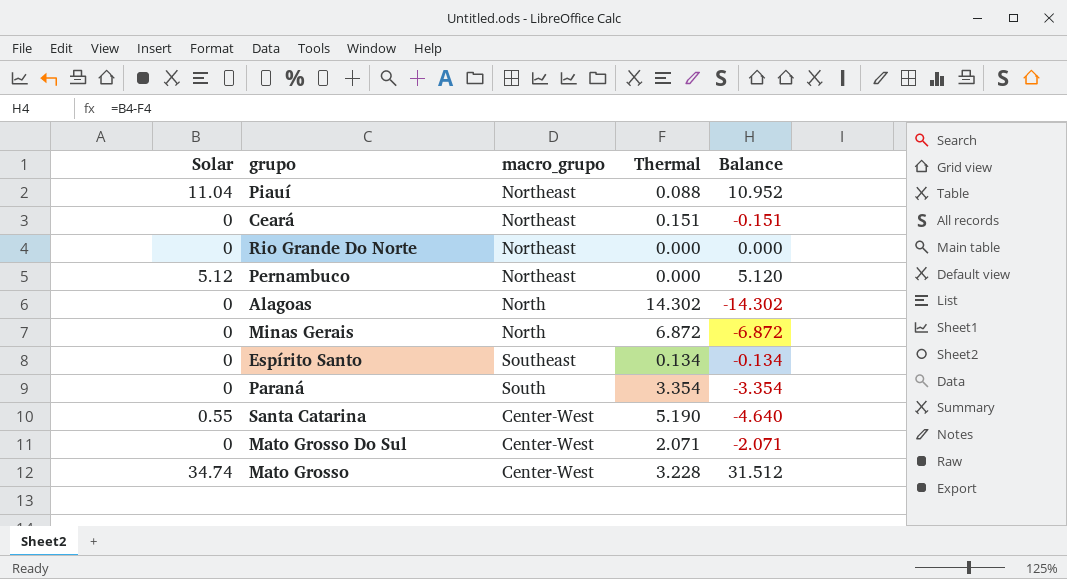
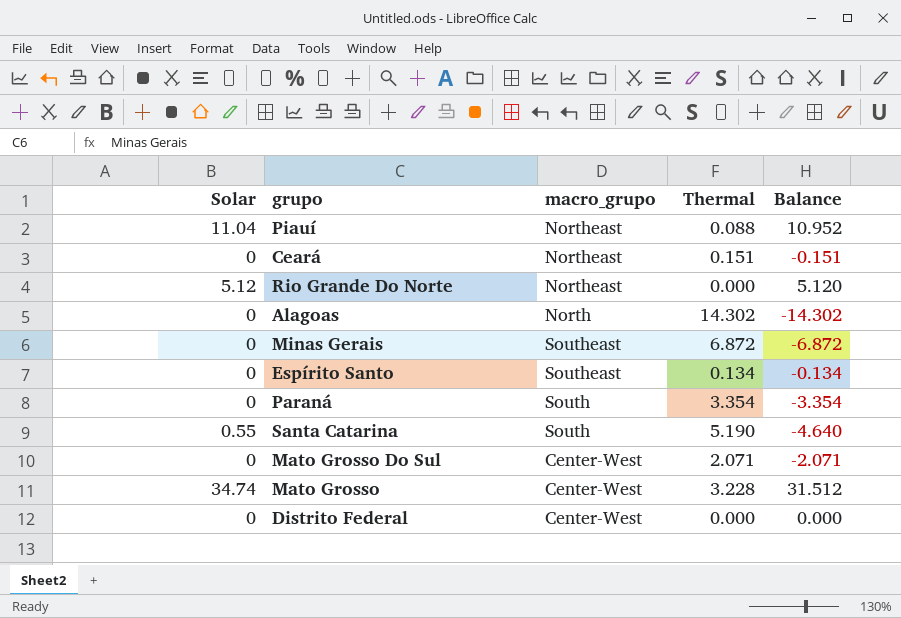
row Pernambuco: 5.12 | Northeast | 0.000 | 5.120 -> none
Rio Grande Do Norte | Solar: 0 -> 5.12
Rio Grande Do Norte | Balance: 0.000 -> 5.120
Minas Gerais | macro_grupo: North -> Southeast
Santa Catarina | macro_grupo: Center-West -> South
row Distrito Federal: none -> 0 | Center-West | 0.000 | 0.000

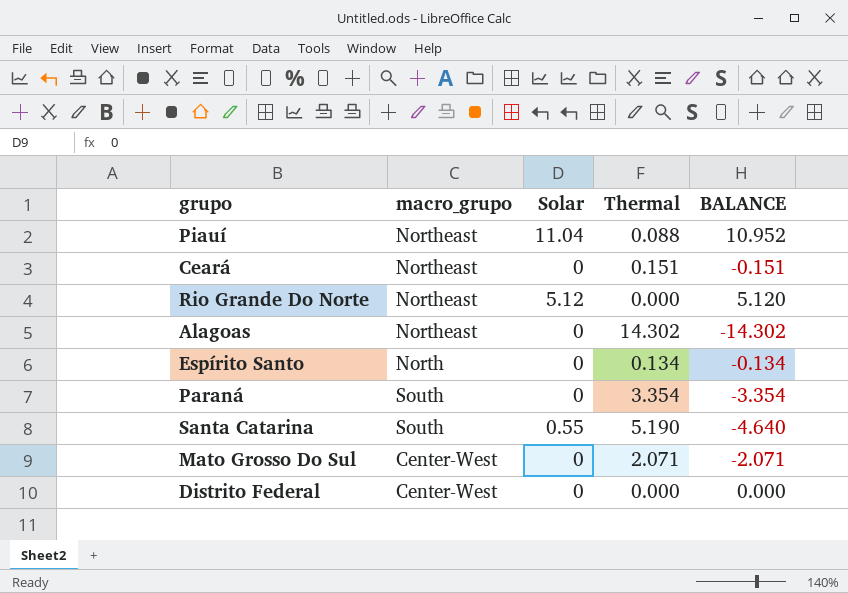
column Solar | position: 1 -> 3
column name: Balance -> BALANCE
row Minas Gerais: 0 | Southeast | 6.872 | -6.872 -> none
row Mato Grosso: 34.74 | Center-West | 3.228 | 31.512 -> none
Alagoas | macro_grupo: North -> Northeast
Espírito Santo | macro_grupo: Southeast -> North

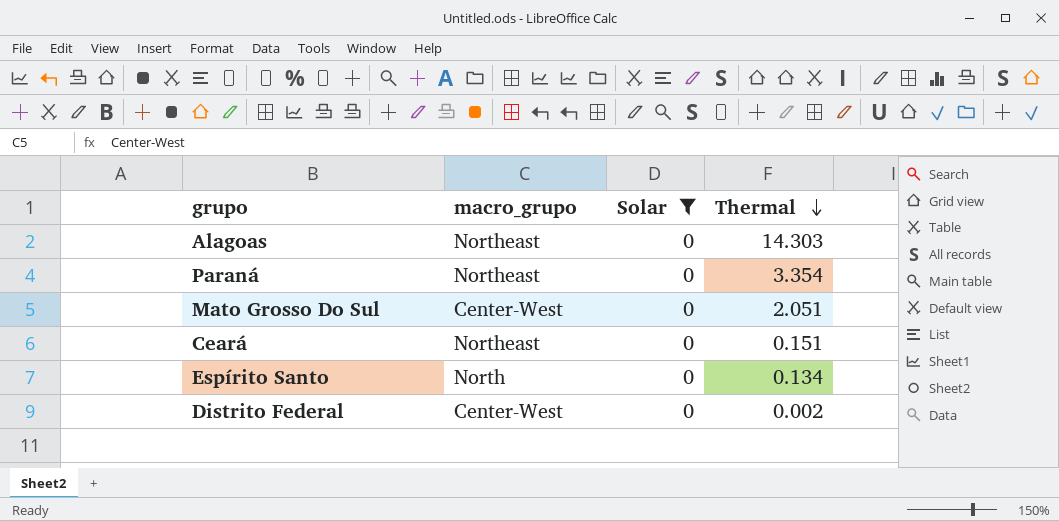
filter: none -> Solar = 0
row order: none -> Thermal descending
column BALANCE | formula: [Solar] - [Thermal] -> none
Alagoas | Thermal: 14.302 -> 14.303
Paraná | macro_grupo: South -> Northeast
Mato Grosso Do Sul | Thermal: 2.071 -> 2.051
Distrito Federal | Thermal: 0.000 -> 0.002

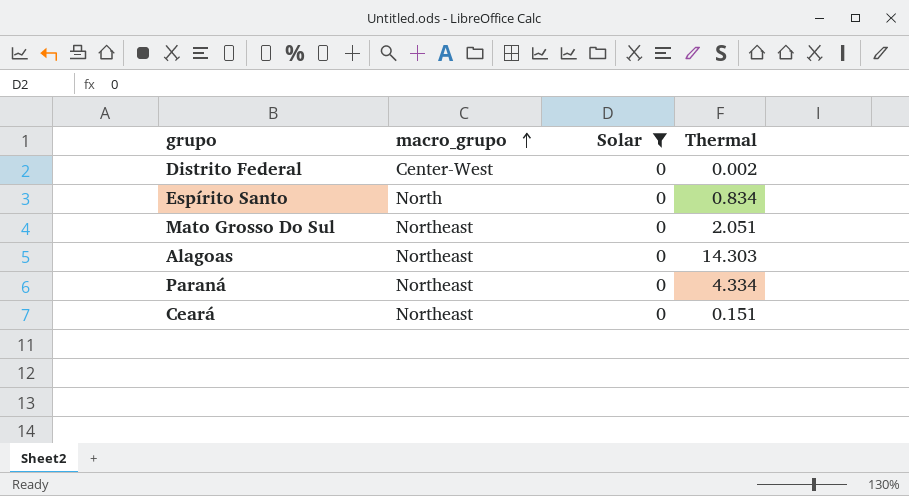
row order: Thermal descending -> macro_grupo ascending
Espírito Santo | Thermal: 0.134 -> 0.834
Mato Grosso Do Sul | macro_grupo: Center-West -> Northeast
Paraná | Thermal: 3.354 -> 4.334

